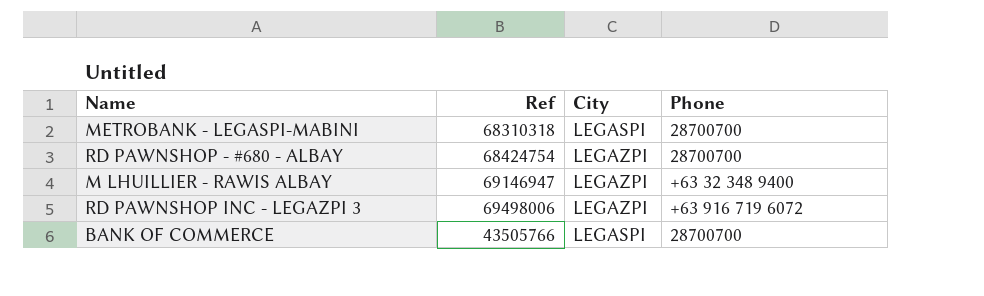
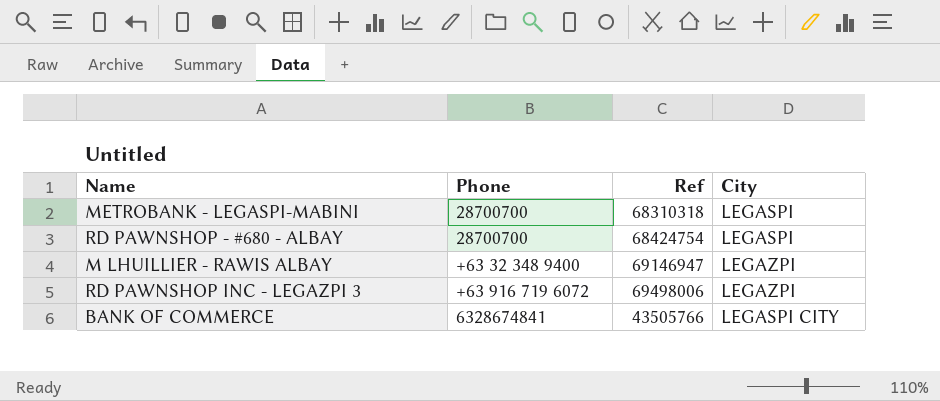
column Phone | position: 4 -> 2
RD PAWNSHOP - #680 - ALBAY | City: LEGAZPI -> LEGASPI
BANK OF COMMERCE | Phone: 28700700 -> 6328674841
BANK OF COMMERCE | City: LEGASPI -> LEGASPI CITY

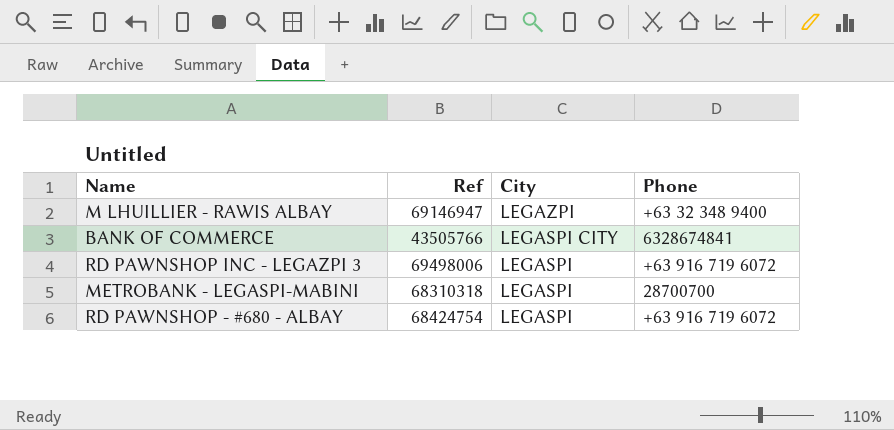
row order: none -> City descending
column Phone | position: 2 -> 4
RD PAWNSHOP INC - LEGAZPI 3 | City: LEGAZPI -> LEGASPI
RD PAWNSHOP - #680 - ALBAY | Phone: 28700700 -> +63 916 719 6072

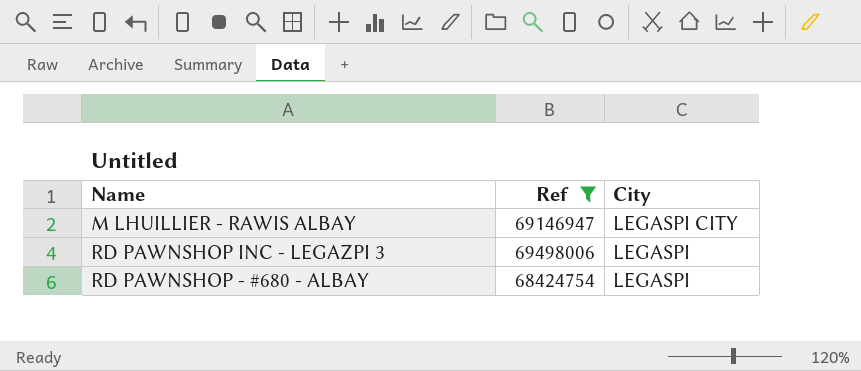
filter: none -> Ref >= 68424754
column Phone | position: 4 -> none
M LHUILLIER - RAWIS ALBAY | City: LEGAZPI -> LEGASPI CITY

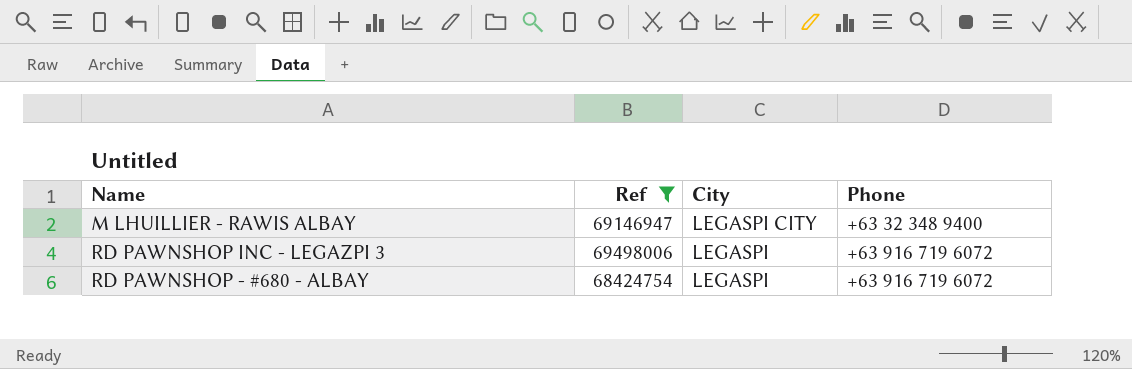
column Phone | position: none -> 4

